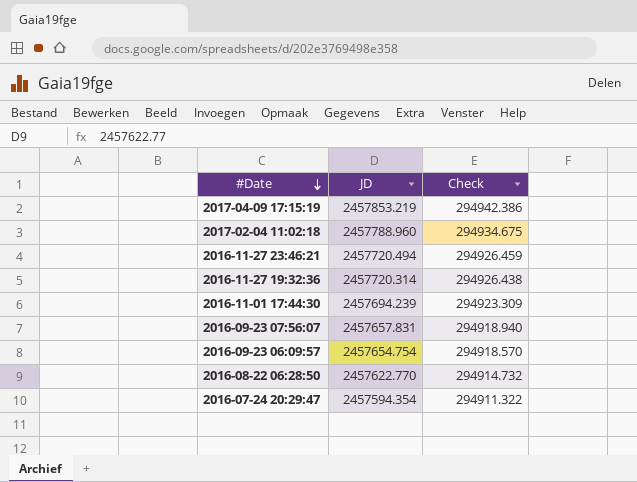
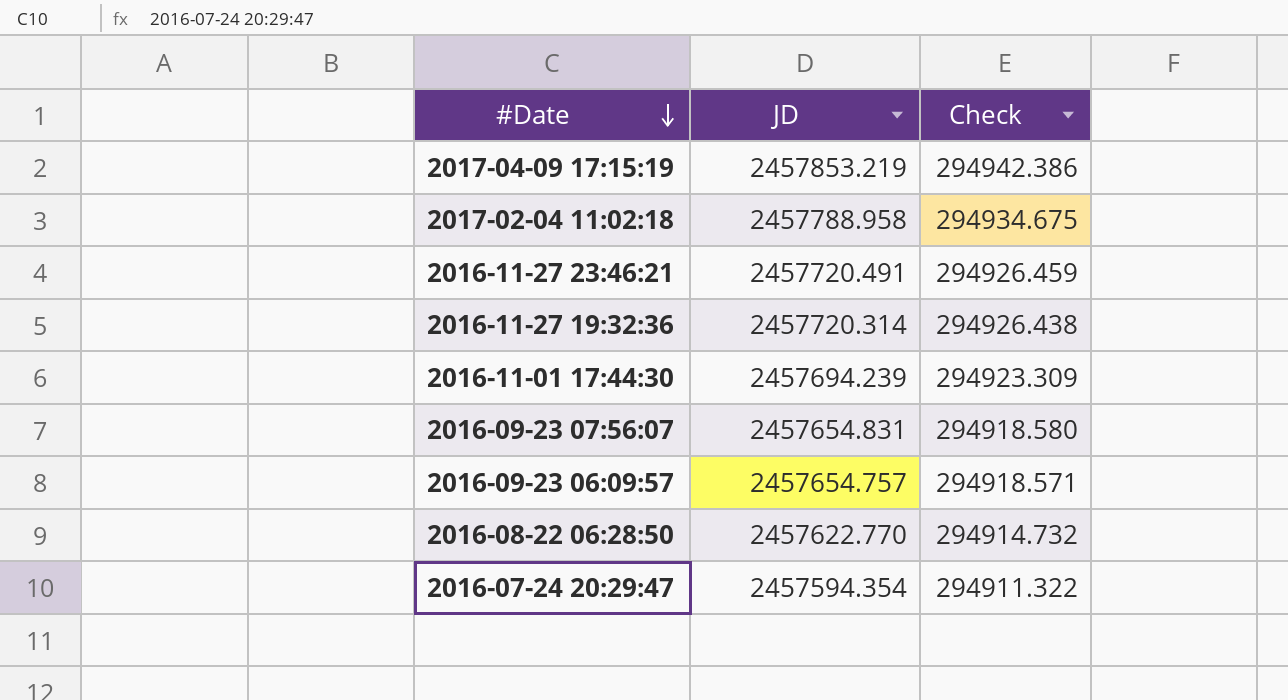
2017-02-04 11:02:18 | JD: 2457788.960 -> 2457788.958
2016-11-27 23:46:21 | JD: 2457720.494 -> 2457720.491
2016-09-23 07:56:07 | JD: 2457657.831 -> 2457654.831
2016-09-23 07:56:07 | Check: 294918.940 -> 294918.580
2016-09-23 06:09:57 | JD: 2457654.754 -> 2457654.757
2016-09-23 06:09:57 | Check: 294918.570 -> 294918.571

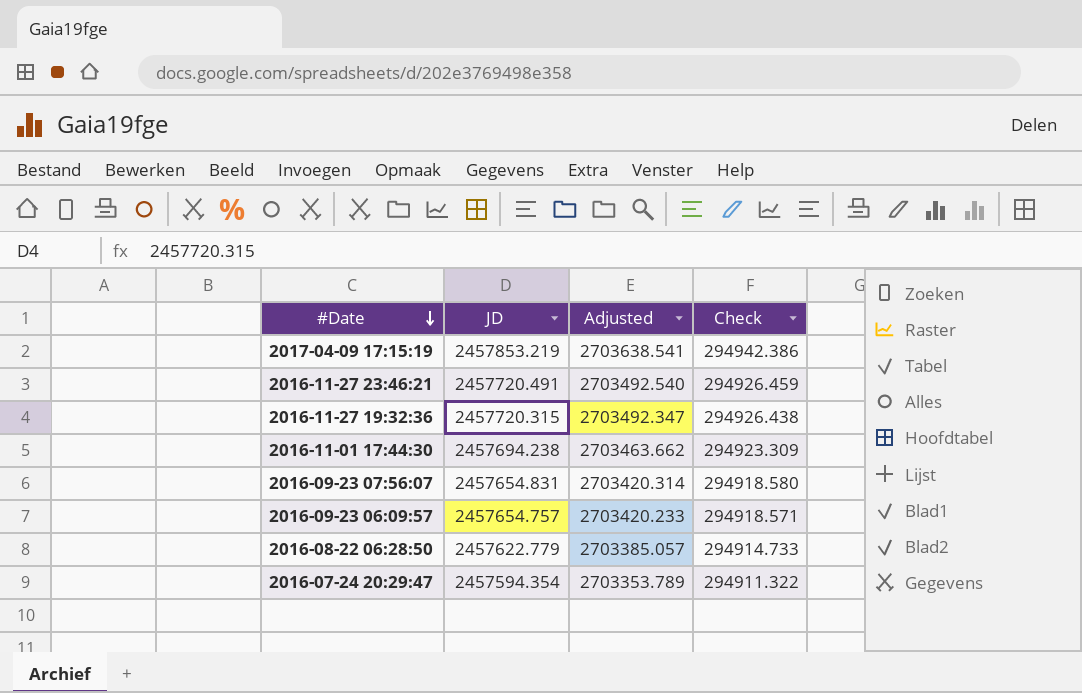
column Adjusted | formula: none -> [JD] * 1.1
row 2017-02-04 11:02:18: 2457788.958 | 294934.675 -> none
2016-11-27 19:32:36 | JD: 2457720.314 -> 2457720.315
2016-11-01 17:44:30 | JD: 2457694.239 -> 2457694.238
2016-08-22 06:28:50 | JD: 2457622.770 -> 2457622.779
2016-08-22 06:28:50 | Check: 294914.732 -> 294914.733

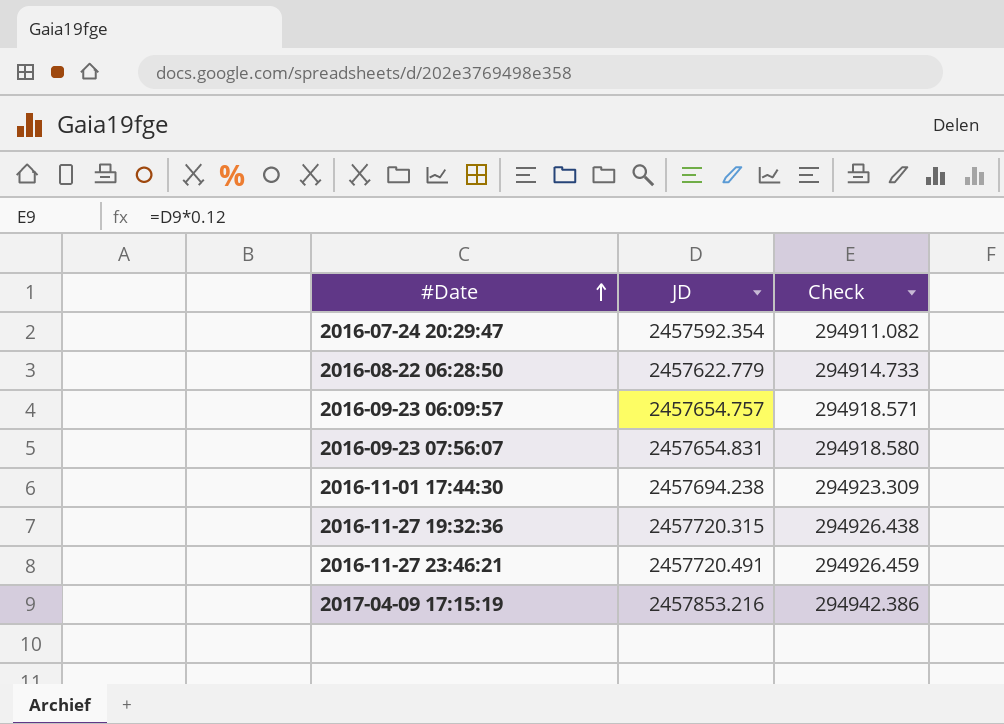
row order: #Date descending -> #Date ascending
column Adjusted | formula: [JD] * 1.1 -> none
2016-07-24 20:29:47 | JD: 2457594.354 -> 2457592.354
2016-07-24 20:29:47 | Check: 294911.322 -> 294911.082
2017-04-09 17:15:19 | JD: 2457853.219 -> 2457853.216

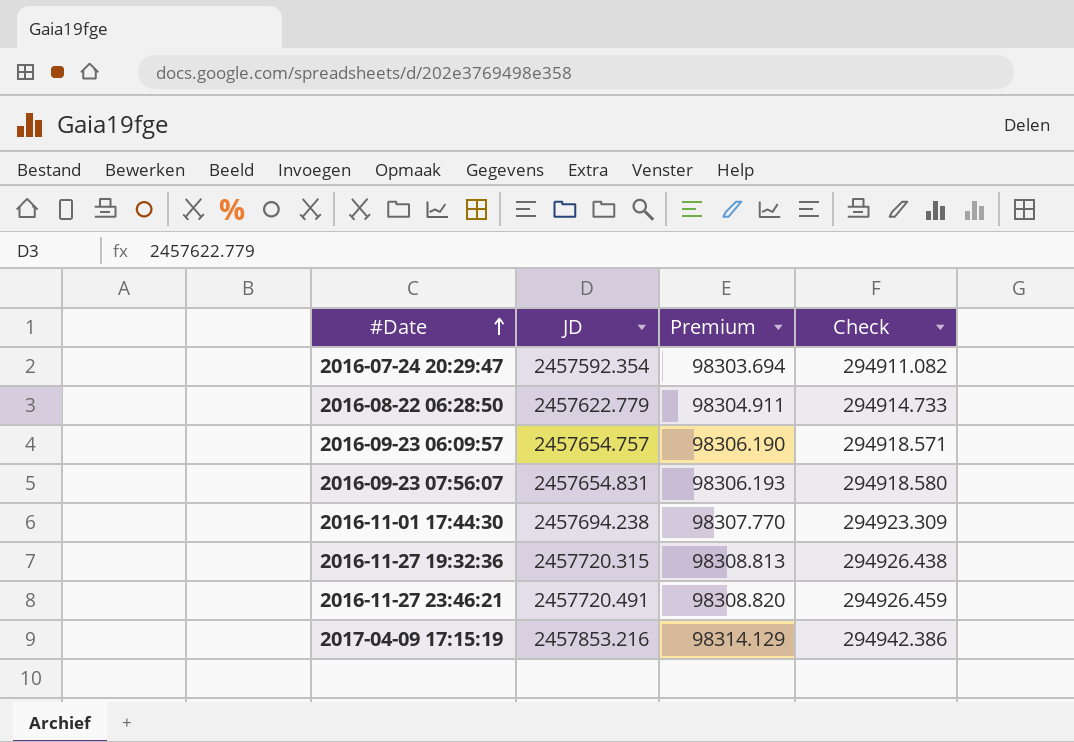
column Premium | formula: none -> [JD] * 0.04

